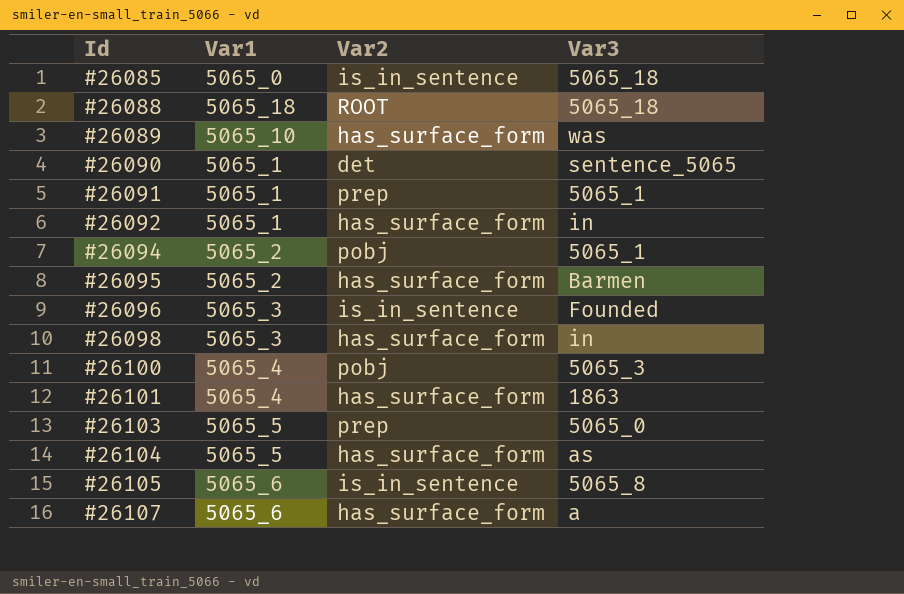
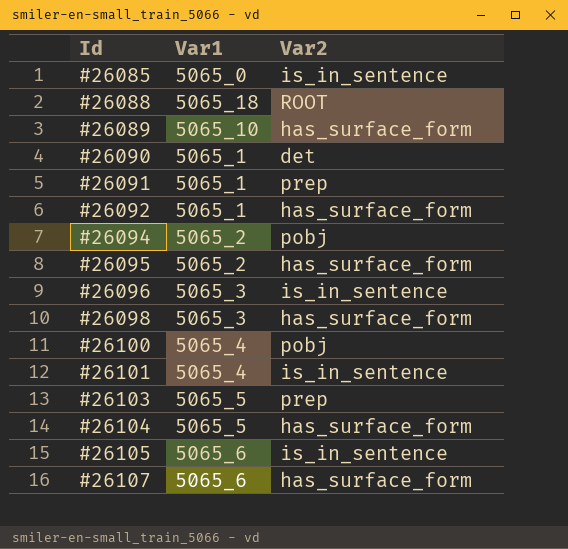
column Var3 | position: 4 -> none
#26101 | Var2: has_surface_form -> is_in_sentence

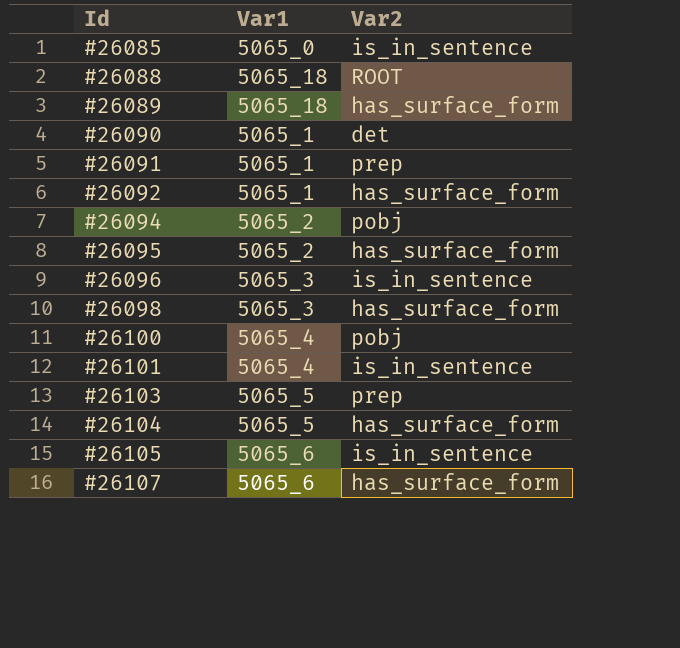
#26089 | Var1: 5065_10 -> 5065_18

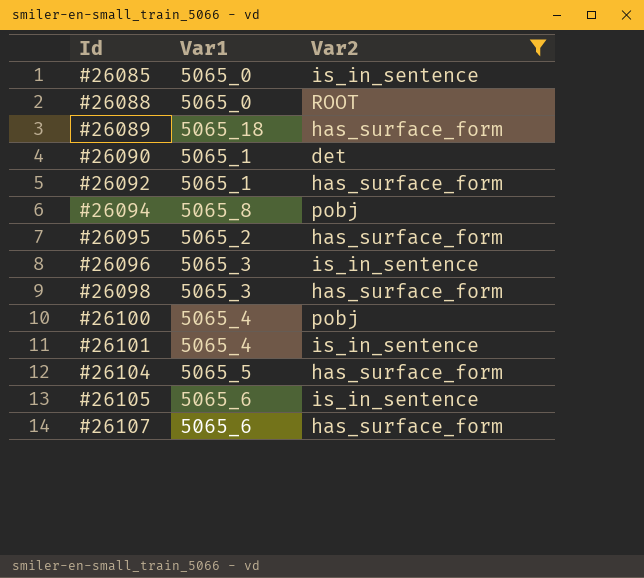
filter: none -> Var2 != prep
#26088 | Var1: 5065_18 -> 5065_0
#26094 | Var1: 5065_2 -> 5065_8

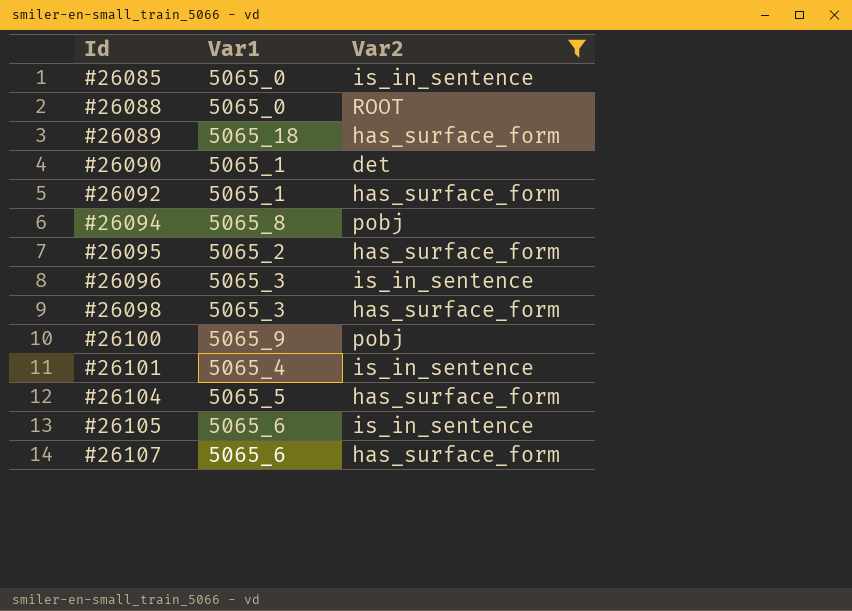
#26100 | Var1: 5065_4 -> 5065_9

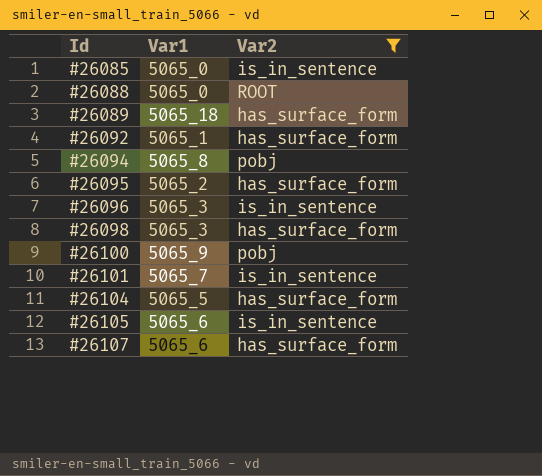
row #26090: 5065_1 | det -> none
#26101 | Var1: 5065_4 -> 5065_7

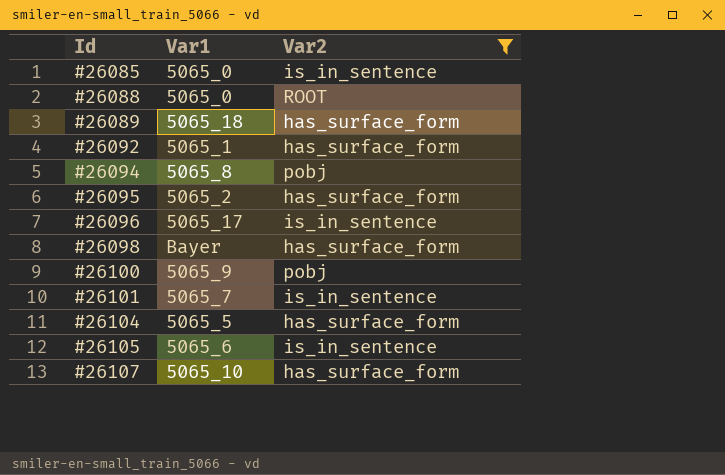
#26096 | Var1: 5065_3 -> 5065_17
#26098 | Var1: 5065_3 -> Bayer
#26107 | Var1: 5065_6 -> 5065_10

